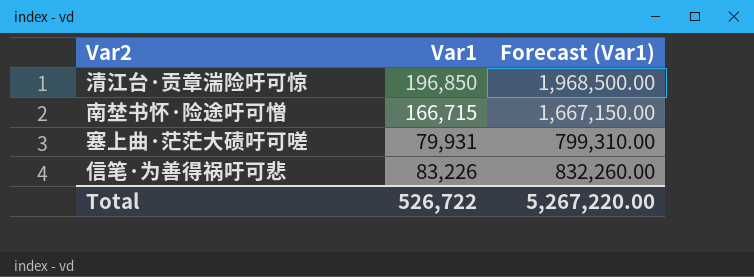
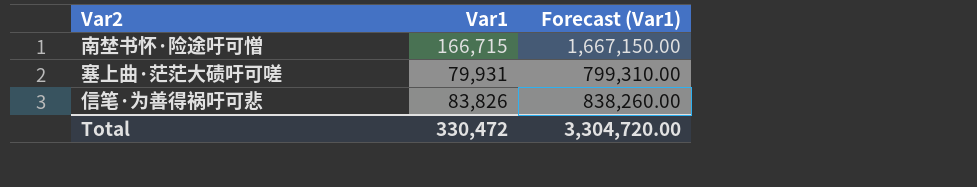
row 清江台·贡章湍险吁可惊: 196,850 | 1,968,500.00 -> none
信笔·为善得祸吁可悲 | Var1: 83,226 -> 83,826
信笔·为善得祸吁可悲 | Forecast (Var1): 832,260.00 -> 838,260.00
Total | Var1: 526,722 -> 330,472
Total | Forecast (Var1): 5,267,220.00 -> 3,304,720.00

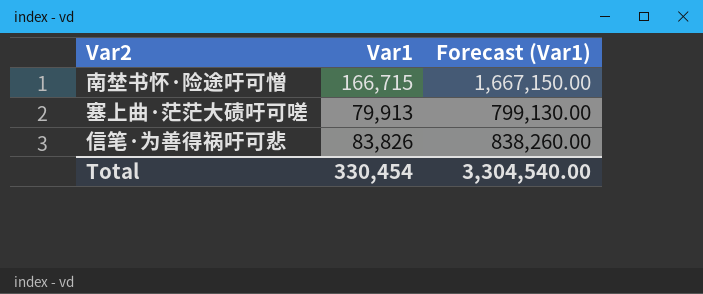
塞上曲·茫茫大碛吁可嗟 | Var1: 79,931 -> 79,913
塞上曲·茫茫大碛吁可嗟 | Forecast (Var1): 799,310.00 -> 799,130.00
Total | Var1: 330,472 -> 330,454
Total | Forecast (Var1): 3,304,720.00 -> 3,304,540.00

